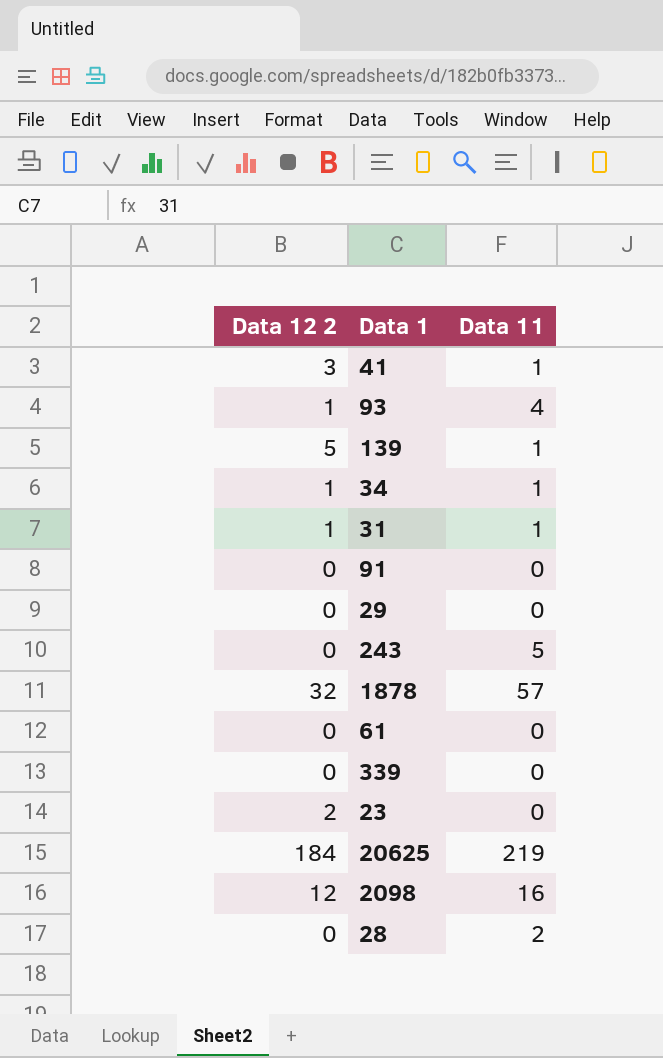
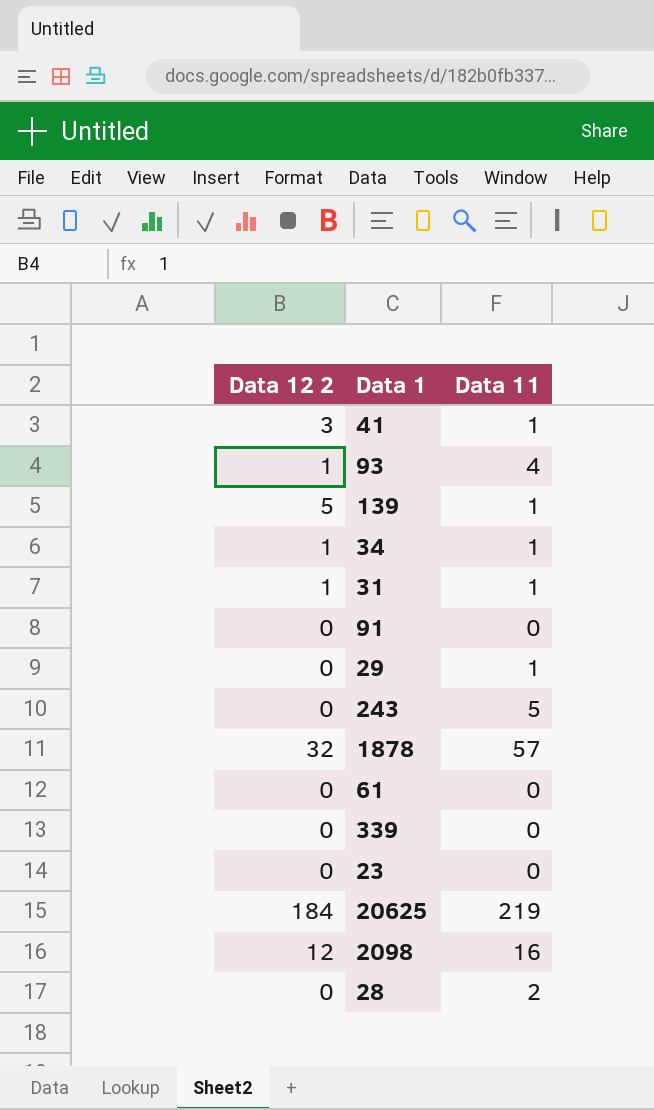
29 | Data 11: 0 -> 1
23 | Data 12 2: 2 -> 0

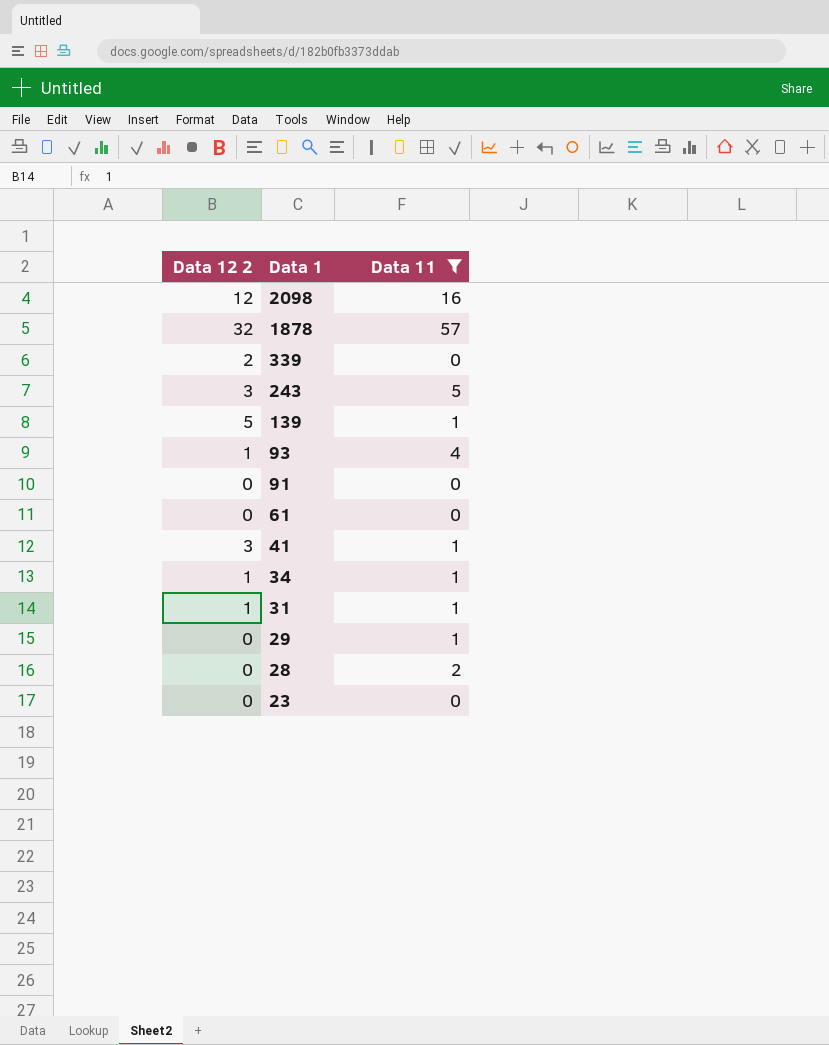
filter: none -> Data 11 != 219
row order: none -> Data 1 descending
339 | Data 12 2: 0 -> 2
243 | Data 12 2: 0 -> 3

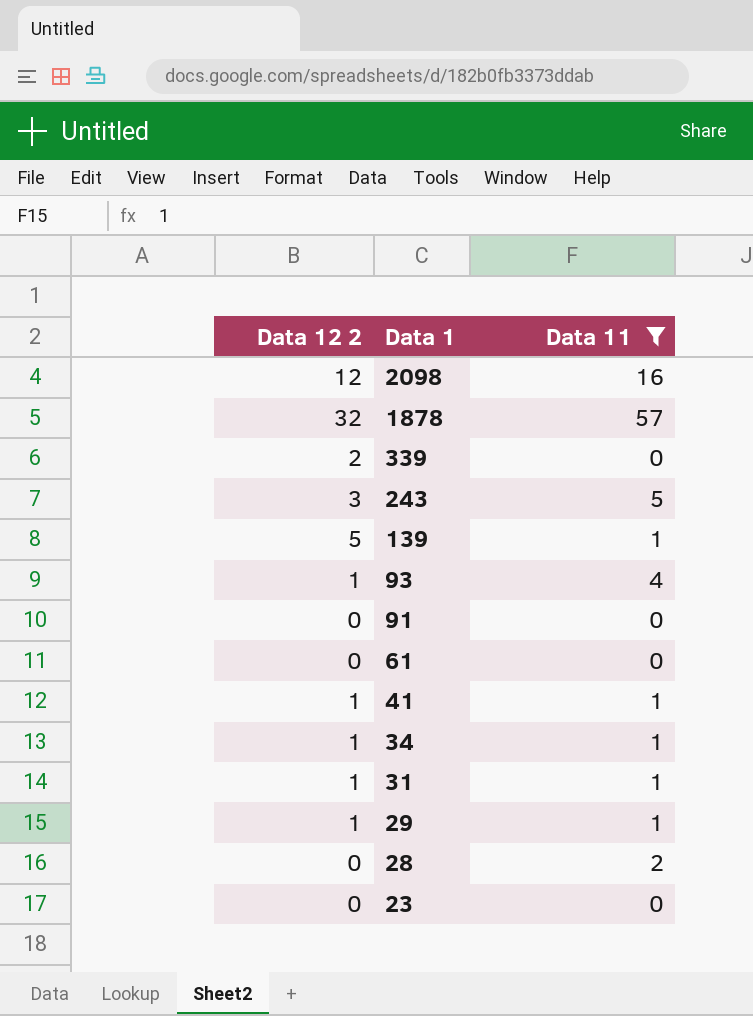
41 | Data 12 2: 3 -> 1
29 | Data 12 2: 0 -> 1

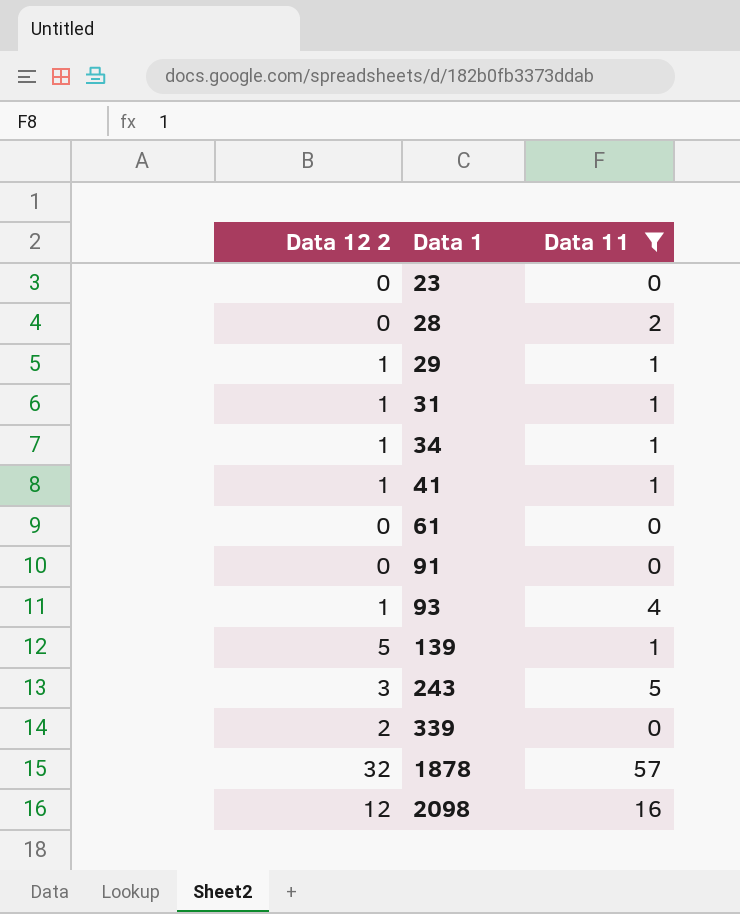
row order: Data 1 descending -> Data 1 ascending

